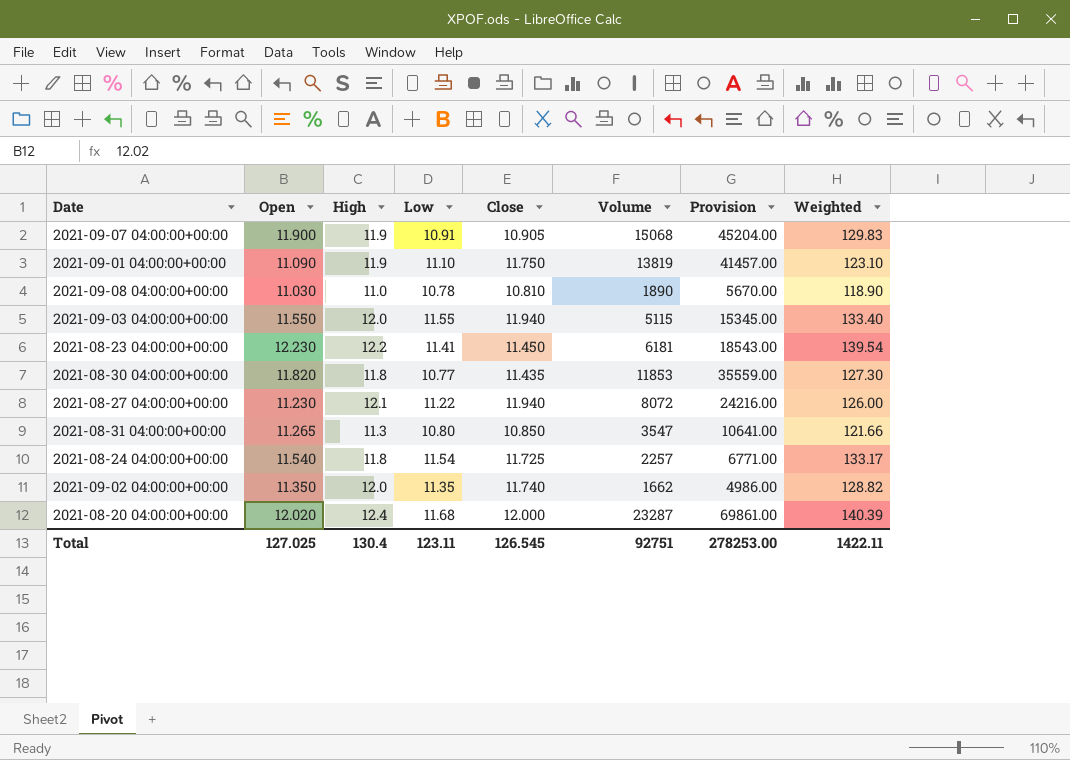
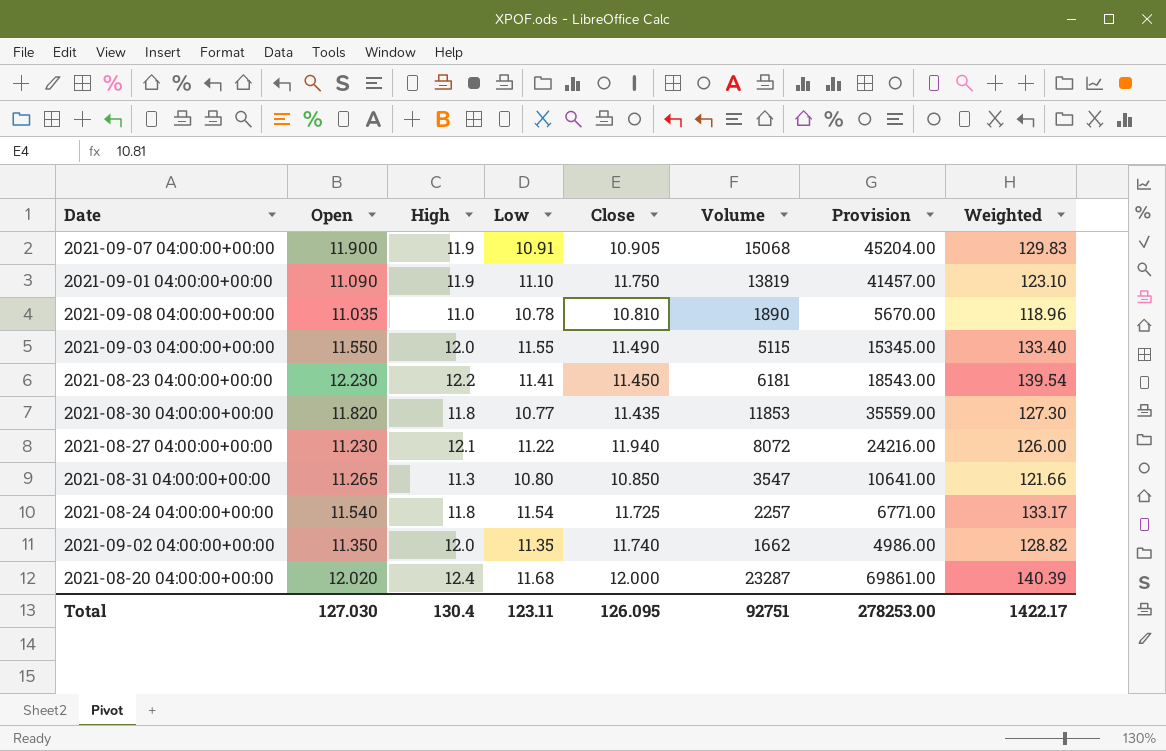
2021-09-08 04:00:00+00:00 | Open: 11.030 -> 11.035
2021-09-08 04:00:00+00:00 | Weighted: 118.90 -> 118.96
2021-09-03 04:00:00+00:00 | Close: 11.940 -> 11.490
Total | Open: 127.025 -> 127.030
Total | Close: 126.545 -> 126.095
Total | Weighted: 1422.11 -> 1422.17

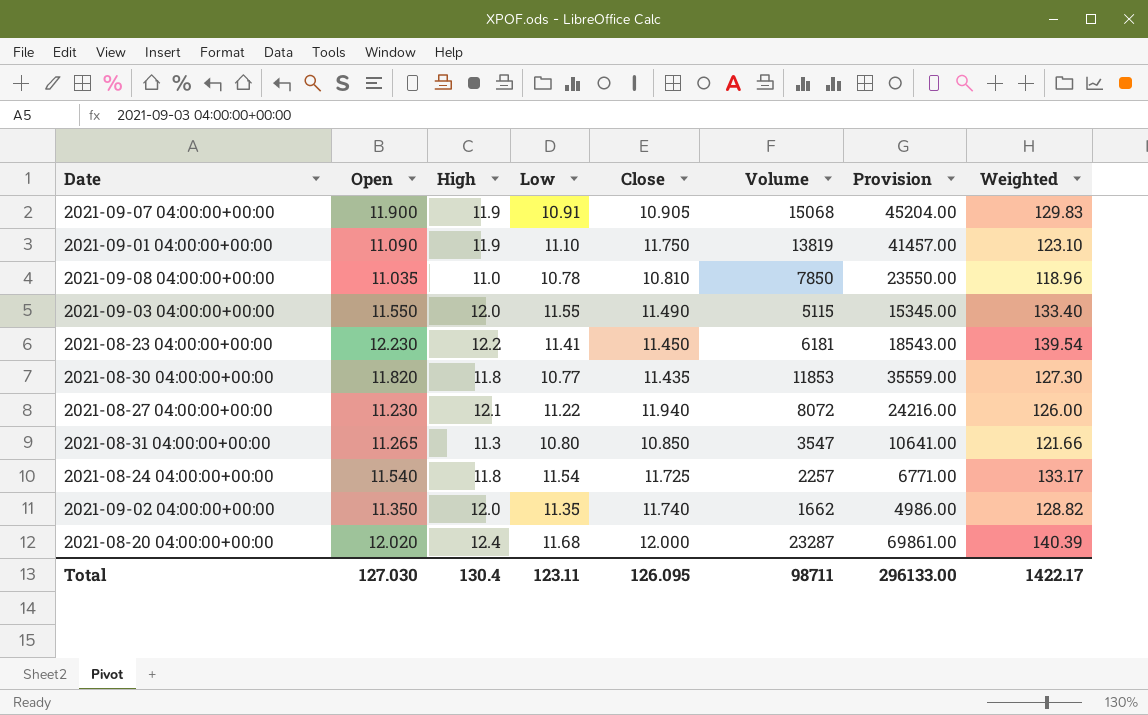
2021-09-08 04:00:00+00:00 | Volume: 1890 -> 7850
2021-09-08 04:00:00+00:00 | Provision: 5670.00 -> 23550.00
Total | Volume: 92751 -> 98711
Total | Provision: 278253.00 -> 296133.00

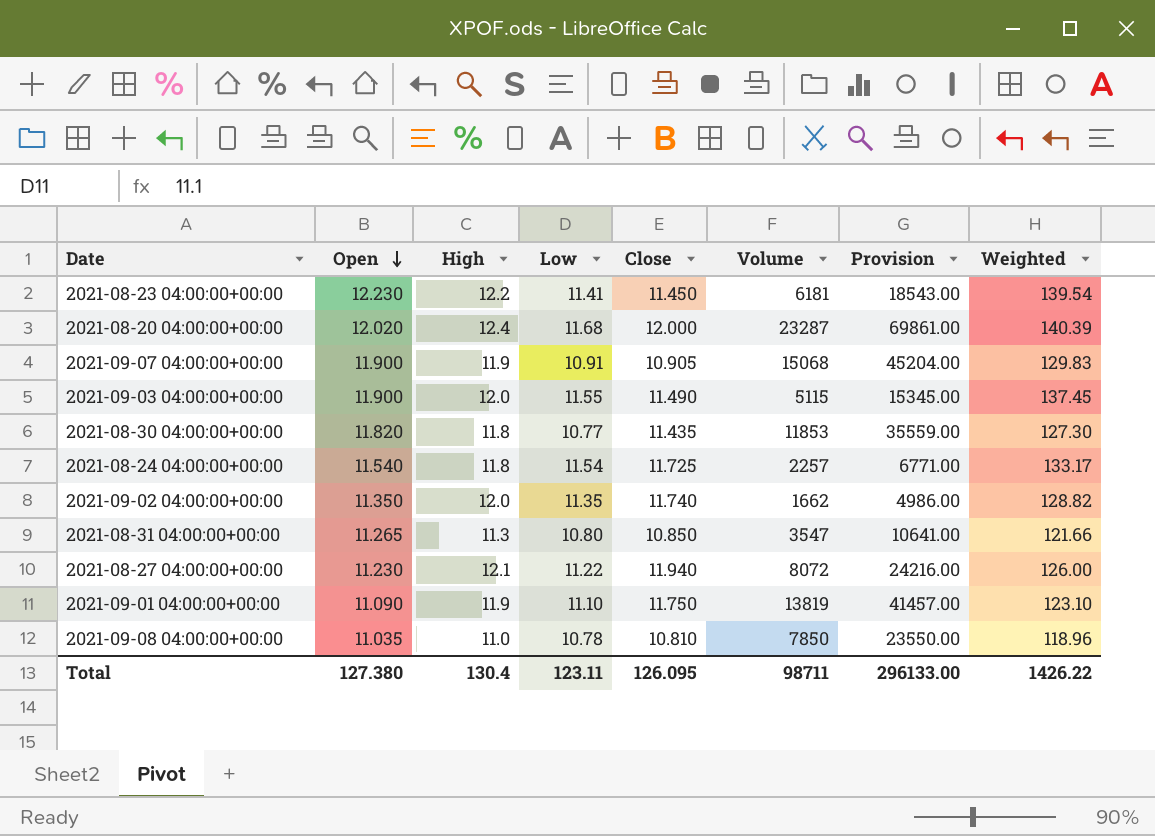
row order: none -> Open descending
2021-09-03 04:00:00+00:00 | Open: 11.550 -> 11.900
2021-09-03 04:00:00+00:00 | Weighted: 133.40 -> 137.45
Total | Open: 127.030 -> 127.380
Total | Weighted: 1422.17 -> 1426.22

